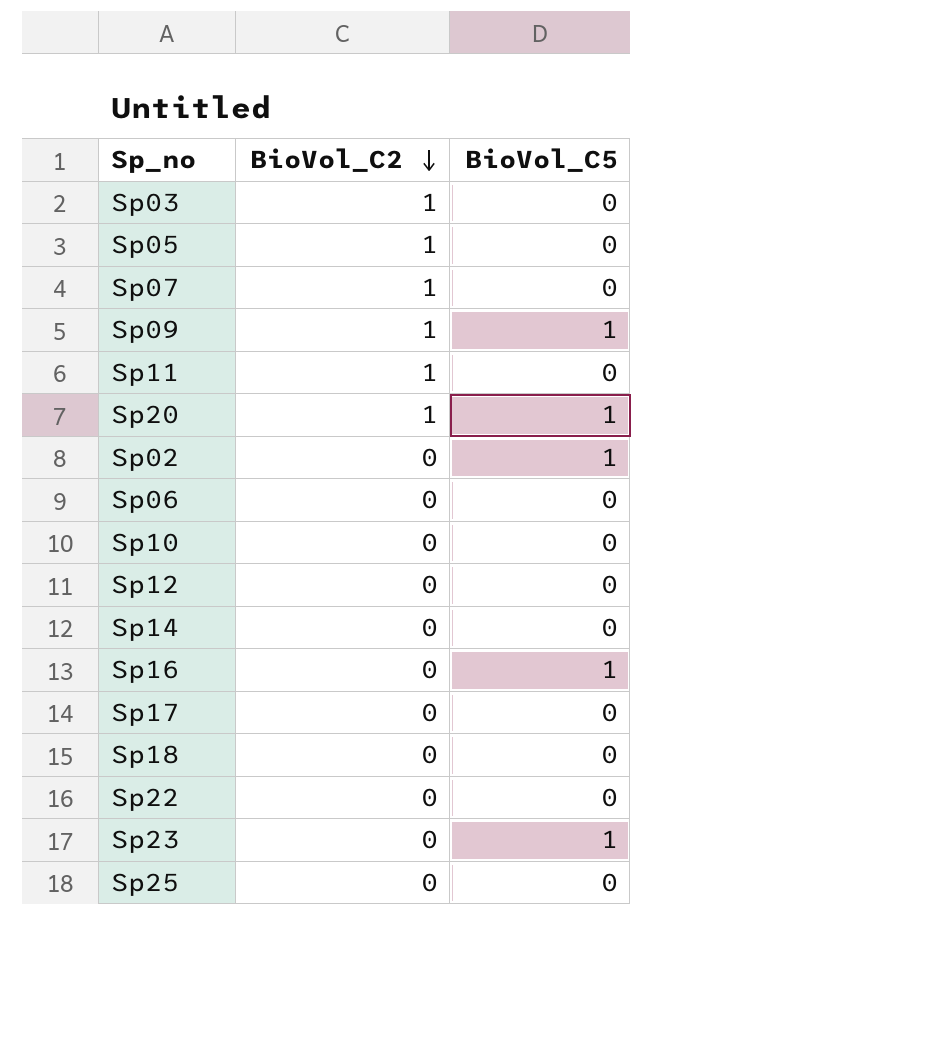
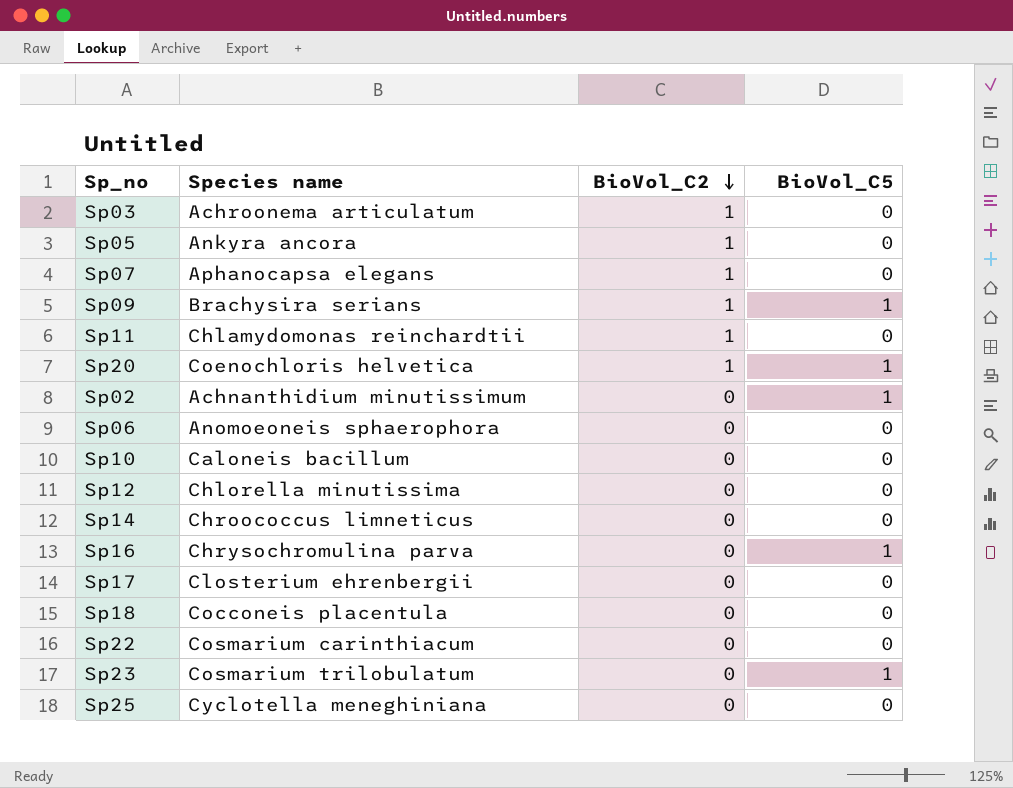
column Species name | position: none -> 2

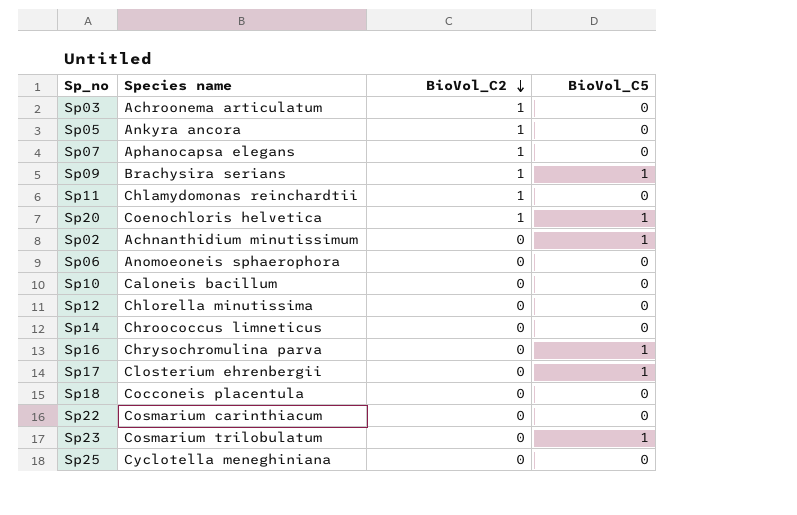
Sp17 | BioVol_C5: 0 -> 1

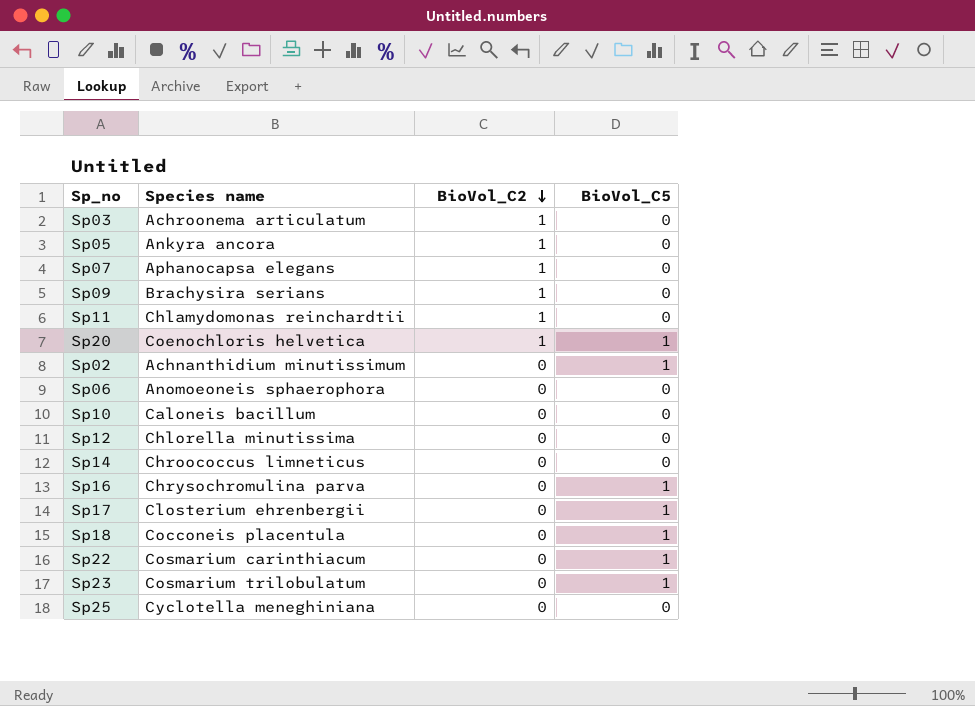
Sp09 | BioVol_C5: 1 -> 0
Sp18 | BioVol_C5: 0 -> 1
Sp22 | BioVol_C5: 0 -> 1

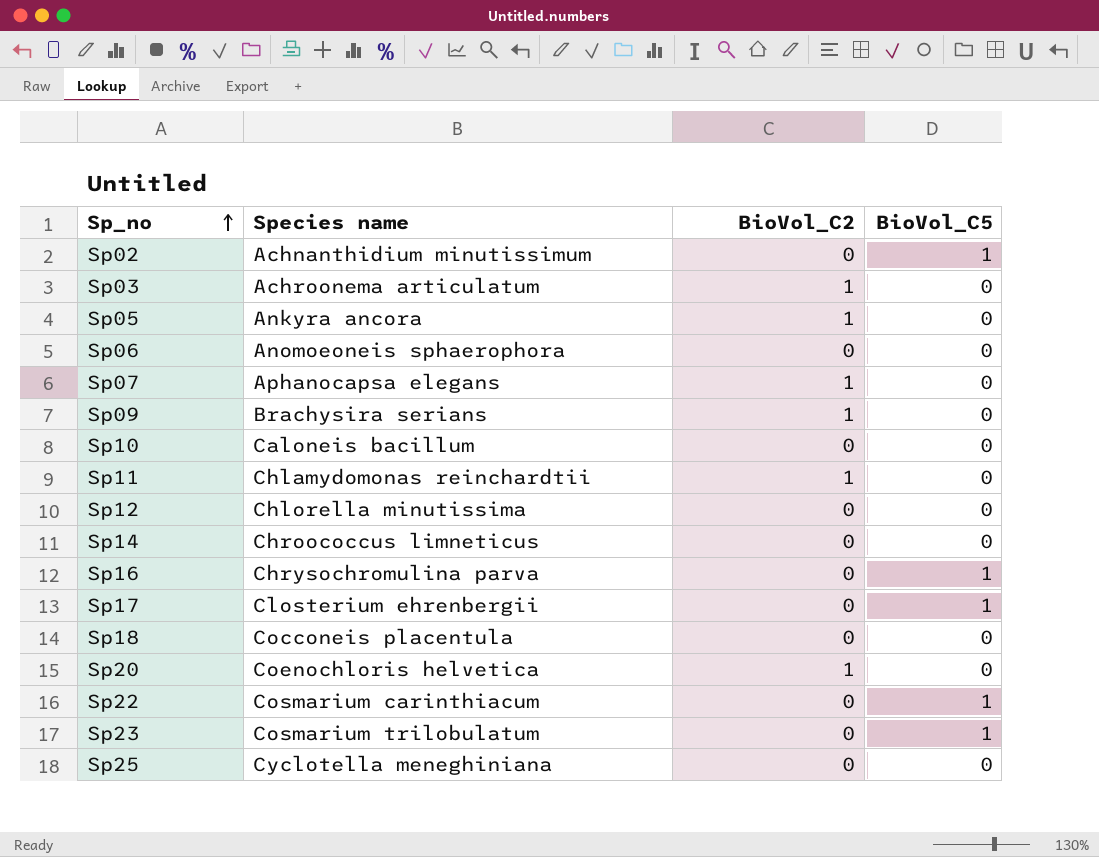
row order: BioVol_C2 descending -> Sp_no ascending
Sp18 | BioVol_C5: 1 -> 0
Sp20 | BioVol_C5: 1 -> 0

